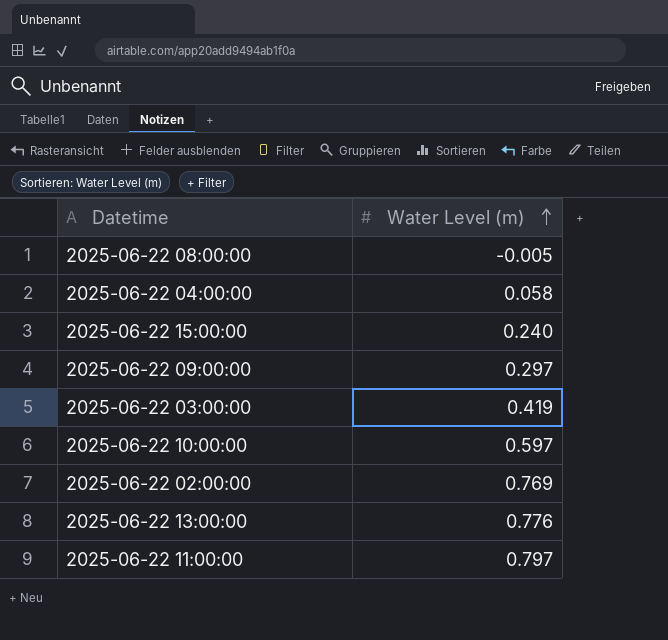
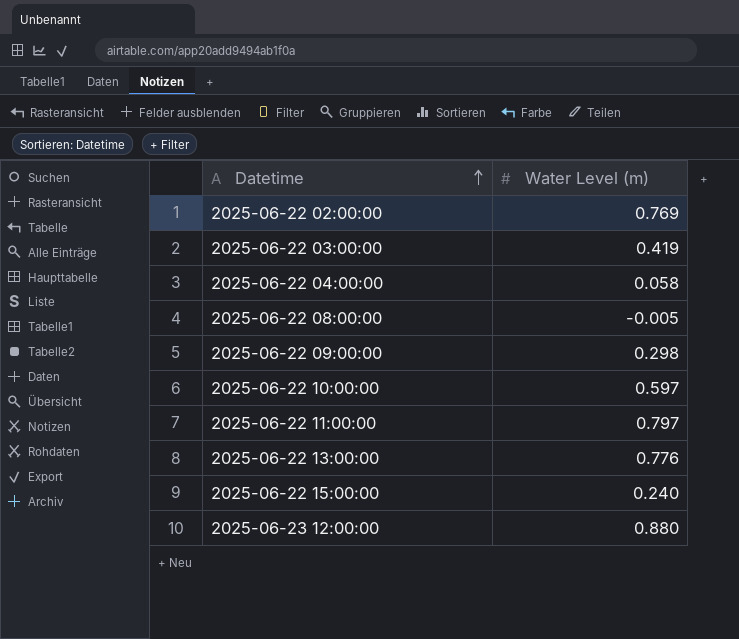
row order: Water Level (m) ascending -> Datetime ascending
2025-06-22 09:00:00 | Water Level (m): 0.297 -> 0.298
row 2025-06-23 12:00:00: none -> 0.880

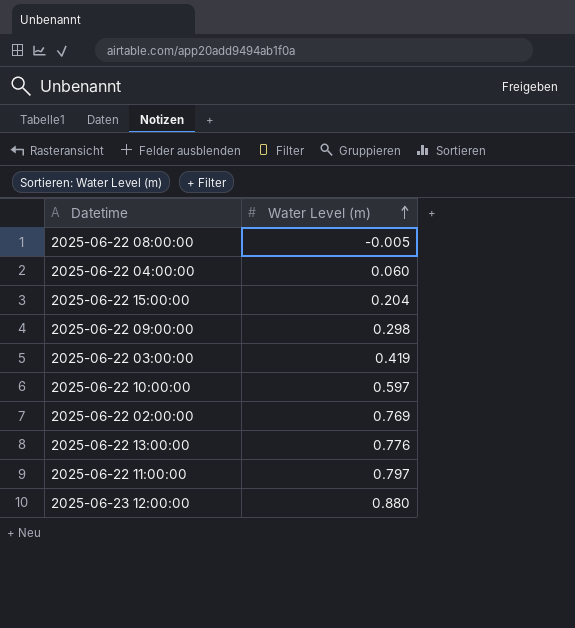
row order: Datetime ascending -> Water Level (m) ascending
2025-06-22 04:00:00 | Water Level (m): 0.058 -> 0.060
2025-06-22 15:00:00 | Water Level (m): 0.240 -> 0.204

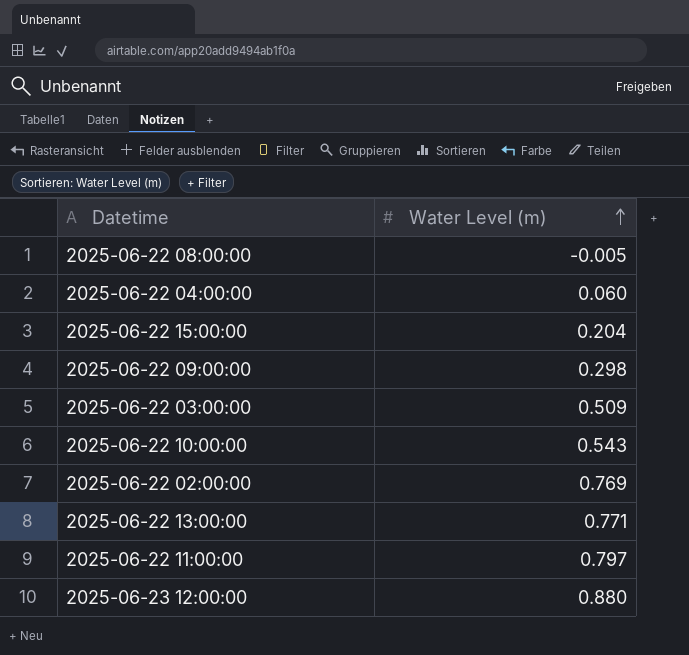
2025-06-22 03:00:00 | Water Level (m): 0.419 -> 0.509
2025-06-22 10:00:00 | Water Level (m): 0.597 -> 0.543
2025-06-22 13:00:00 | Water Level (m): 0.776 -> 0.771

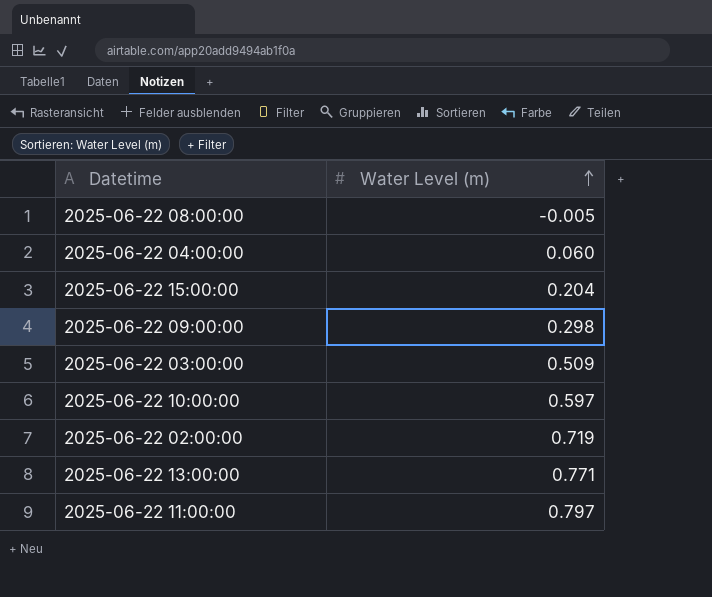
row 2025-06-23 12:00:00: 0.880 -> none
2025-06-22 10:00:00 | Water Level (m): 0.543 -> 0.597
2025-06-22 02:00:00 | Water Level (m): 0.769 -> 0.719

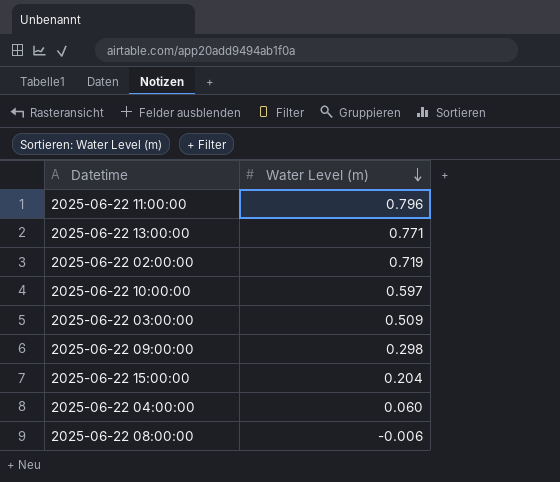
row order: Water Level (m) ascending -> Water Level (m) descending
2025-06-22 11:00:00 | Water Level (m): 0.797 -> 0.796
2025-06-22 08:00:00 | Water Level (m): -0.005 -> -0.006

